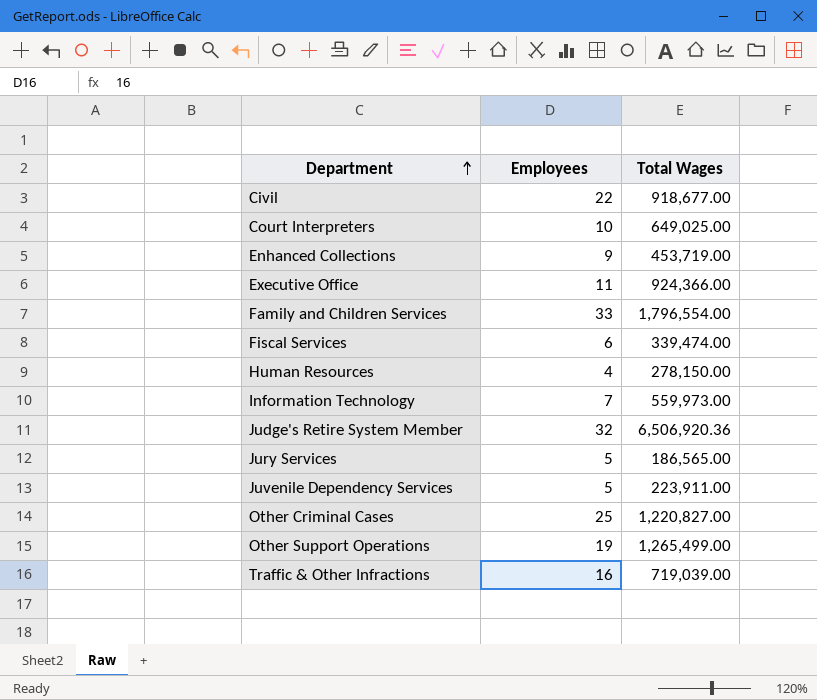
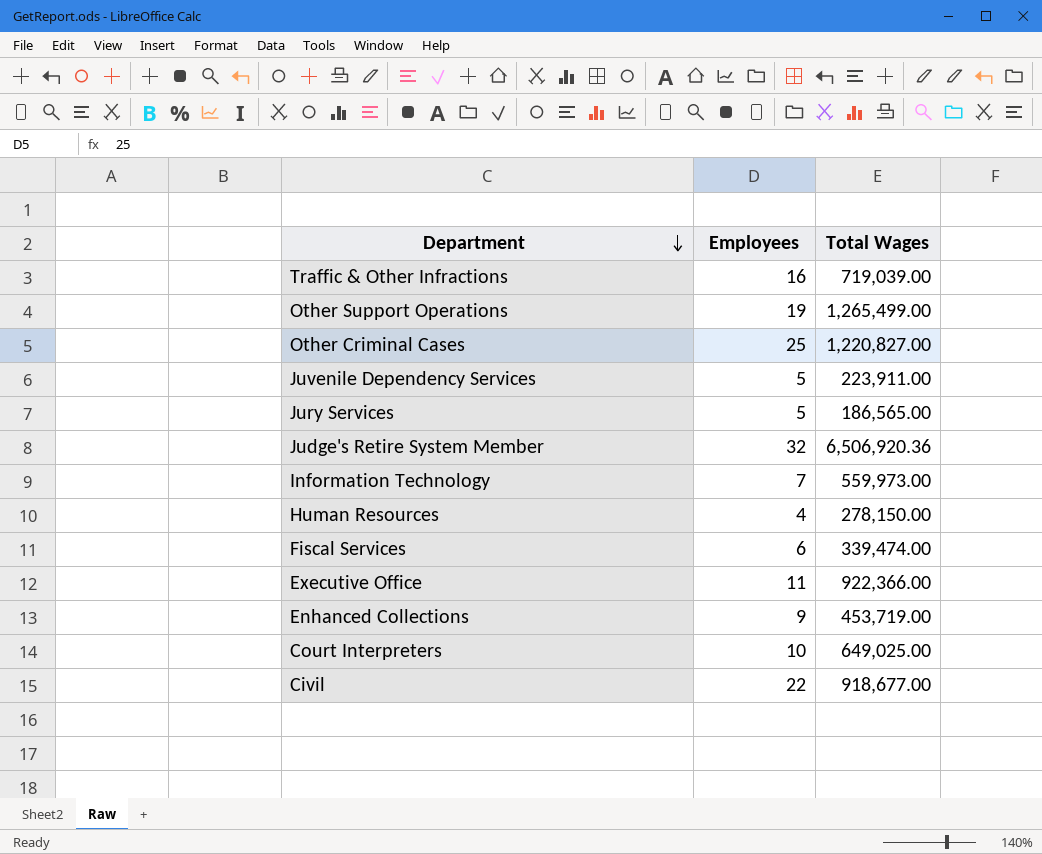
row order: Department ascending -> Department descending
row Family and Children Services: 33 | 1,796,554.00 -> none
Executive Office | Total Wages: 924,366.00 -> 922,366.00

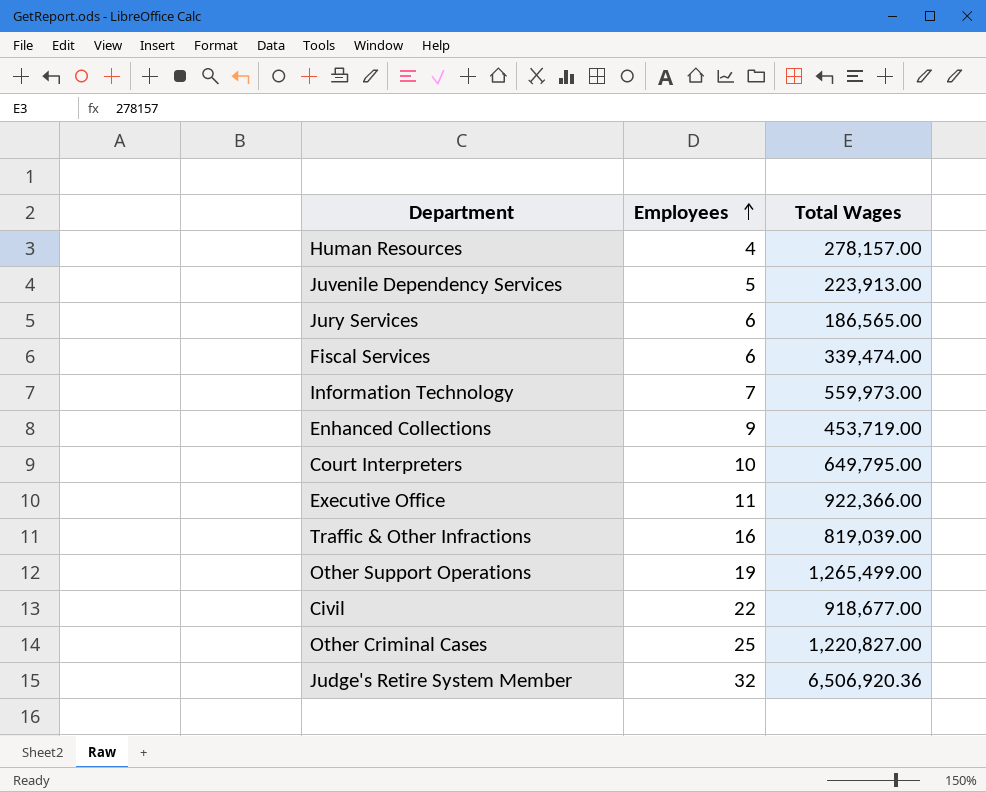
row order: Department descending -> Employees ascending
Human Resources | Total Wages: 278,150.00 -> 278,157.00
Juvenile Dependency Services | Total Wages: 223,911.00 -> 223,913.00
Jury Services | Employees: 5 -> 6
Court Interpreters | Total Wages: 649,025.00 -> 649,795.00
Traffic & Other Infractions | Total Wages: 719,039.00 -> 819,039.00

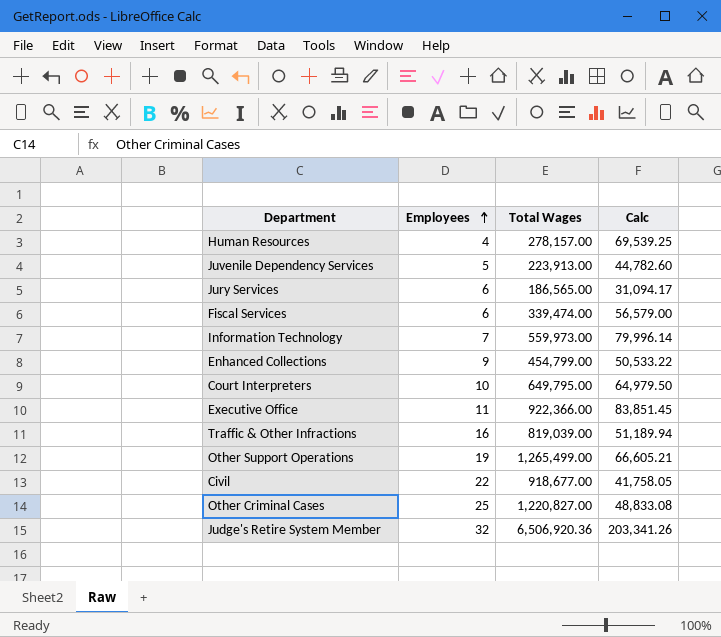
column Calc | formula: none -> [Total Wages] / [Employees]
Enhanced Collections | Total Wages: 453,719.00 -> 454,799.00

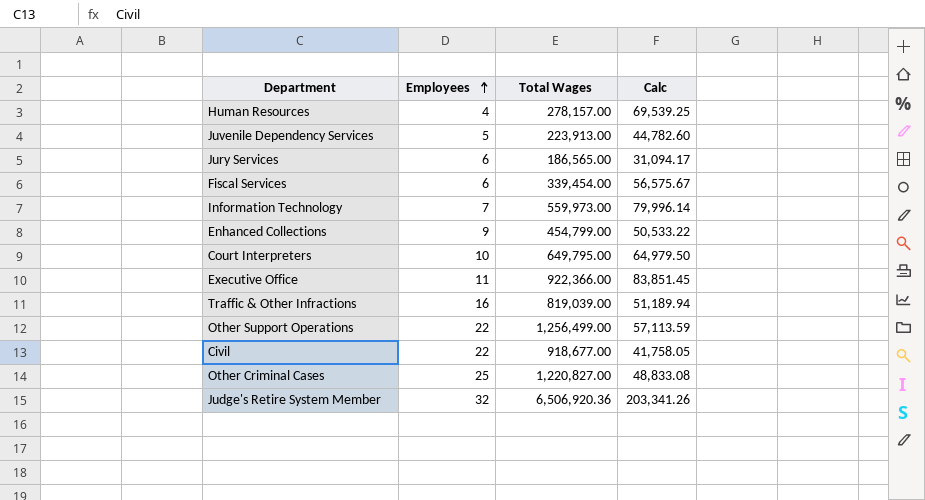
Fiscal Services | Total Wages: 339,474.00 -> 339,454.00
Fiscal Services | Calc: 56,579.00 -> 56,575.67
Other Support Operations | Employees: 19 -> 22
Other Support Operations | Total Wages: 1,265,499.00 -> 1,256,499.00
Other Support Operations | Calc: 66,605.21 -> 57,113.59

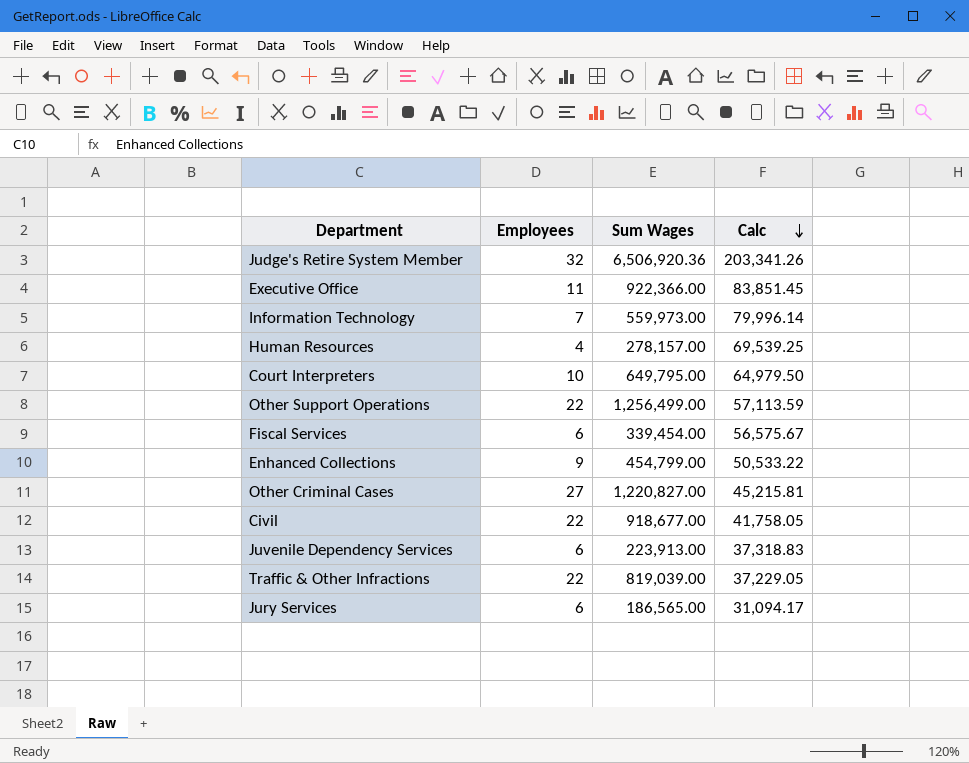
row order: Employees ascending -> Calc descending
column name: Total Wages -> Sum Wages
Other Criminal Cases | Employees: 25 -> 27
Other Criminal Cases | Calc: 48,833.08 -> 45,215.81
Juvenile Dependency Services | Employees: 5 -> 6
Juvenile Dependency Services | Calc: 44,782.60 -> 37,318.83
Traffic & Other Infractions | Employees: 16 -> 22
Traffic & Other Infractions | Calc: 51,189.94 -> 37,229.05

